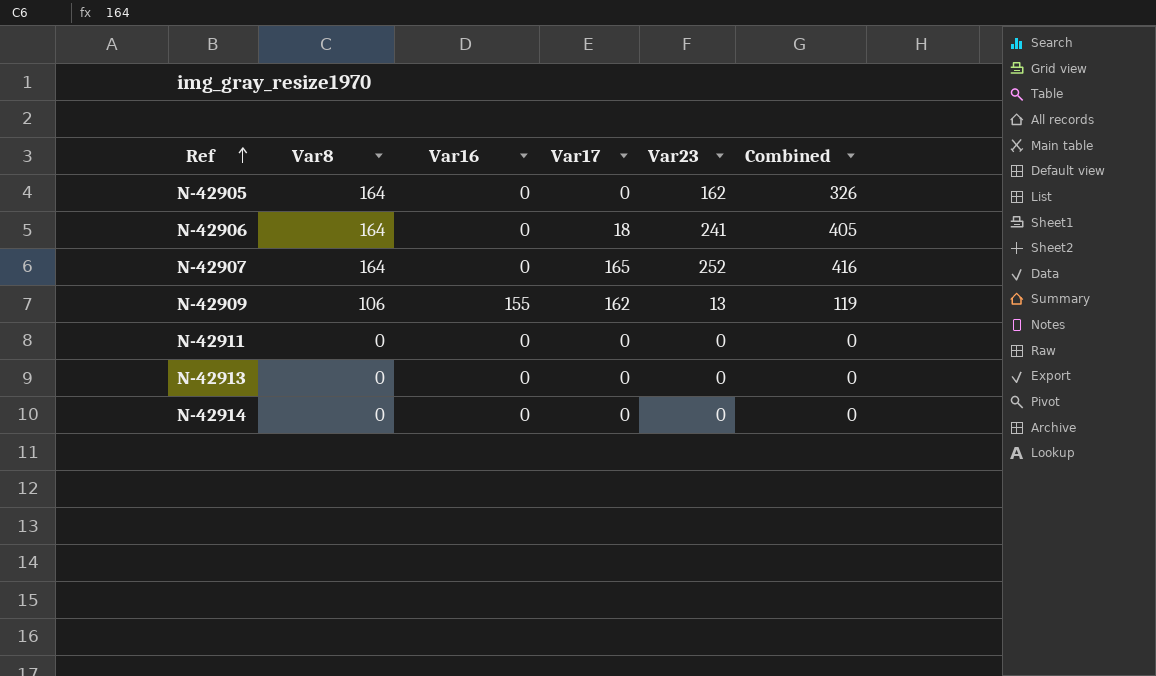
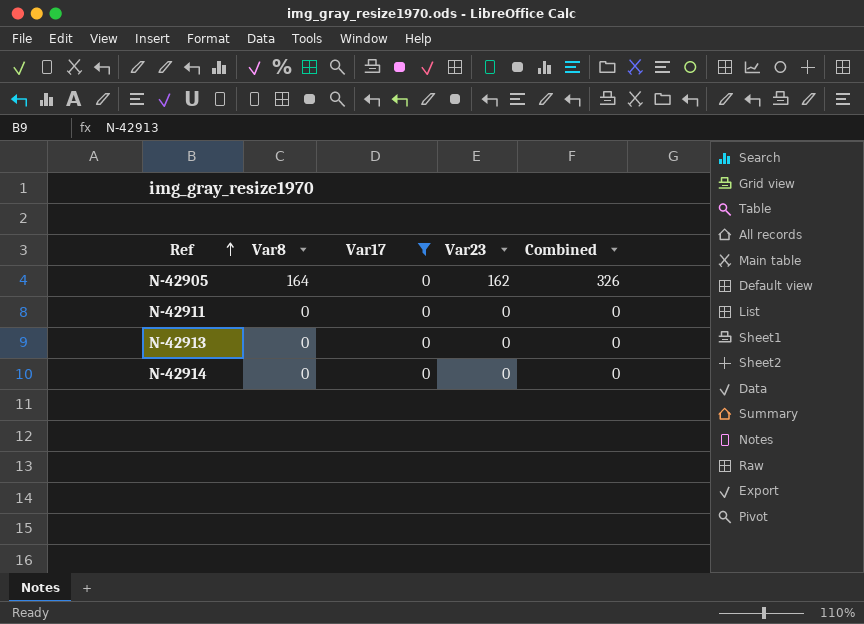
filter: none -> Var17 = 0
column Var16 | position: 3 -> none

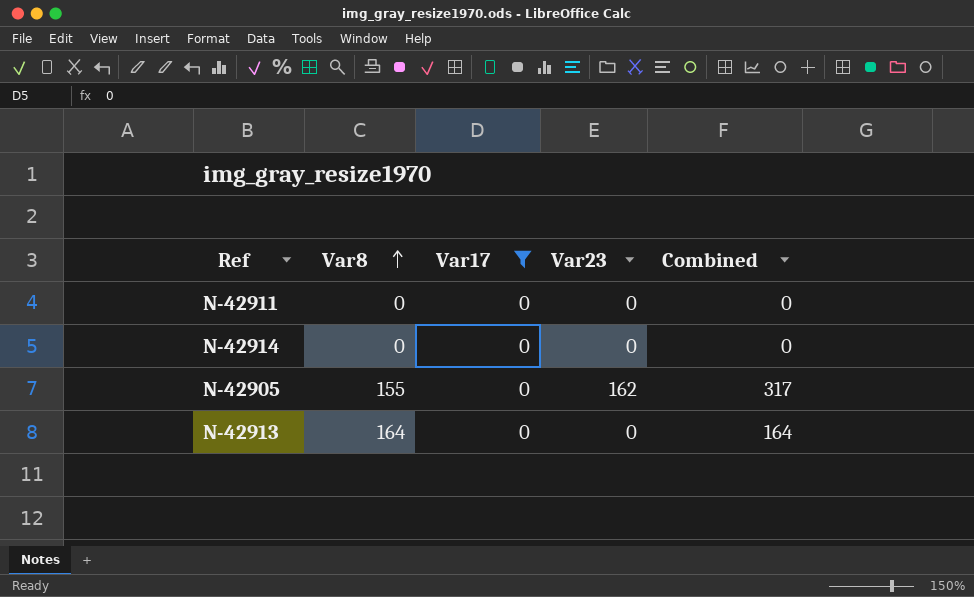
row order: Ref ascending -> Var8 ascending
N-42905 | Var8: 164 -> 155
N-42905 | Combined: 326 -> 317
N-42913 | Var8: 0 -> 164
N-42913 | Combined: 0 -> 164

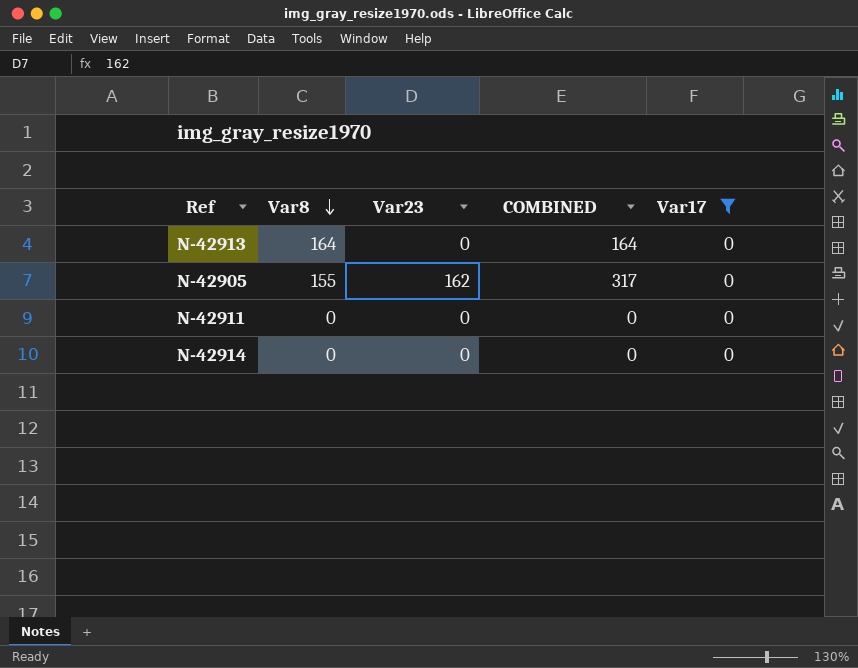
row order: Var8 ascending -> Var8 descending
column name: Combined -> COMBINED
column Var17 | position: 3 -> 5

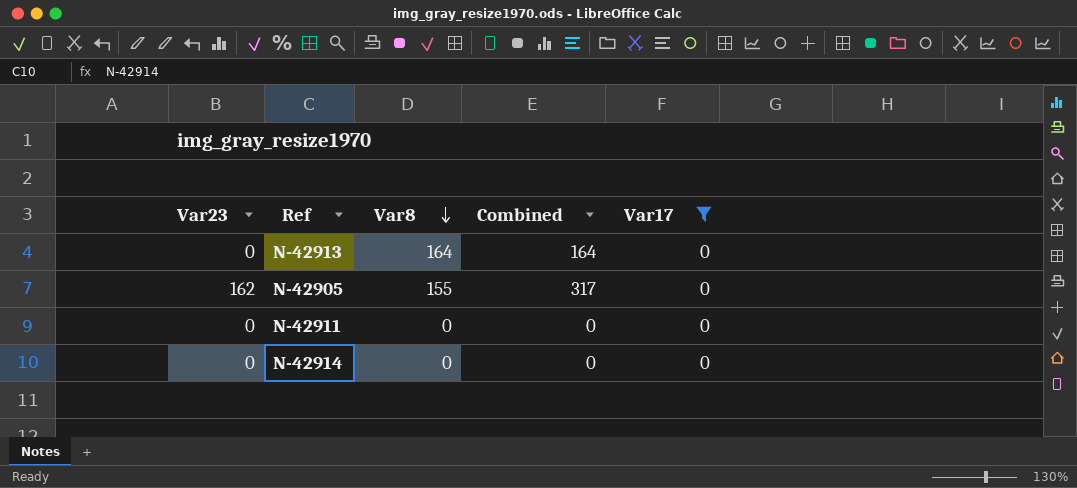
column Var23 | position: 3 -> 1
column name: COMBINED -> Combined

